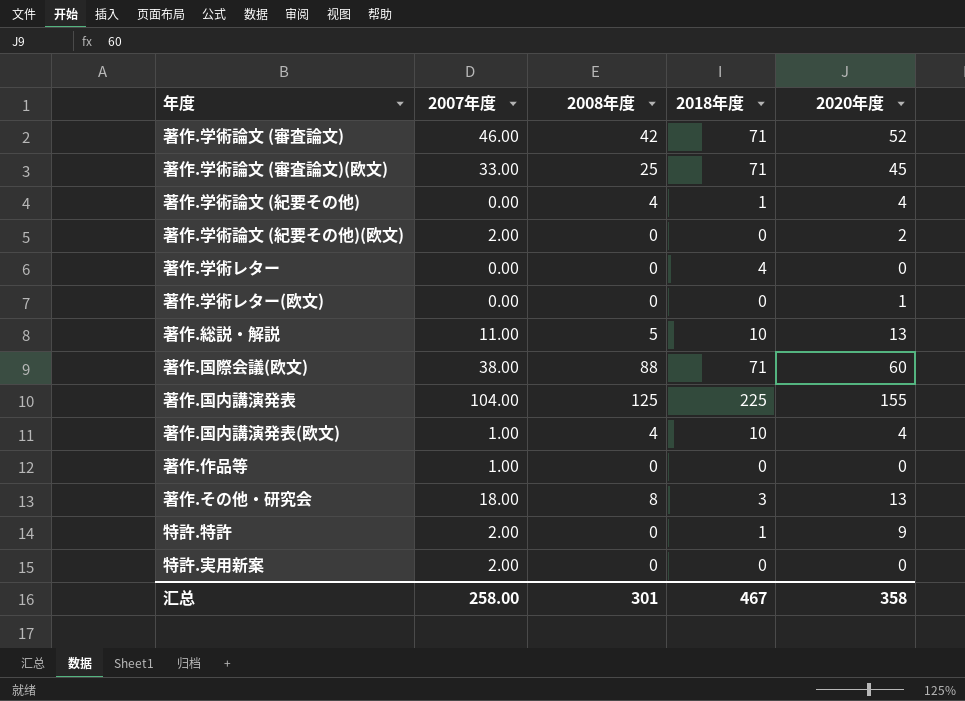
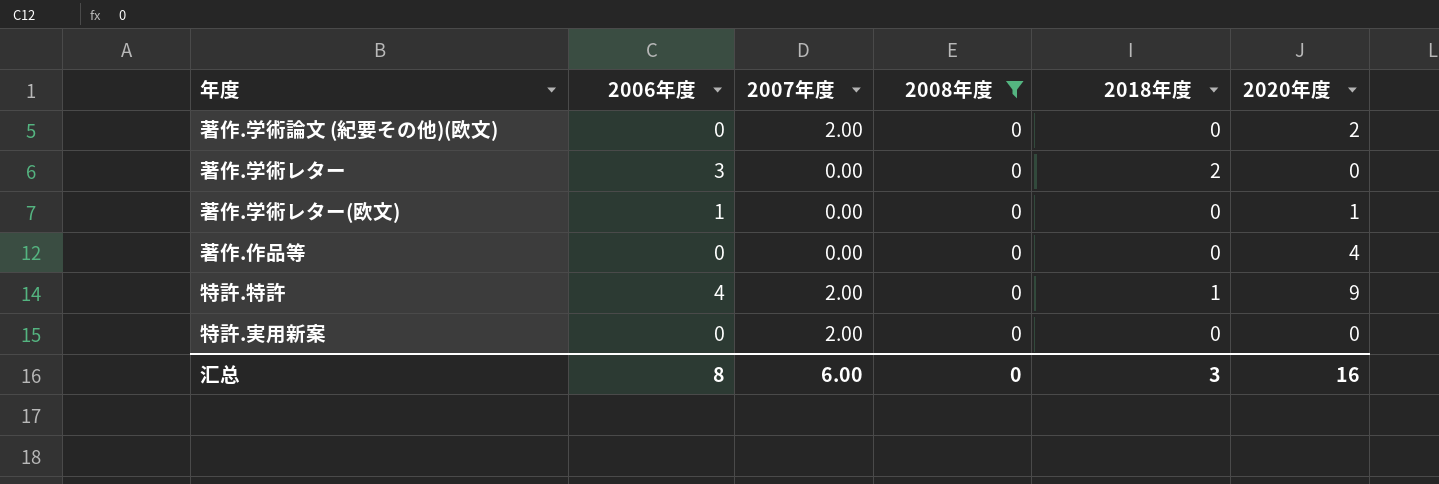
filter: none -> 2008年度 = 0
column 2006年度 | position: none -> 2
著作.学術レター | 2018年度: 4 -> 2
著作.作品等 | 2007年度: 1.00 -> 0.00
著作.作品等 | 2020年度: 0 -> 4
汇总 | 2007年度: 258.00 -> 6.00
汇总 | 2008年度: 301 -> 0
汇总 | 2018年度: 467 -> 3
汇总 | 2020年度: 358 -> 16

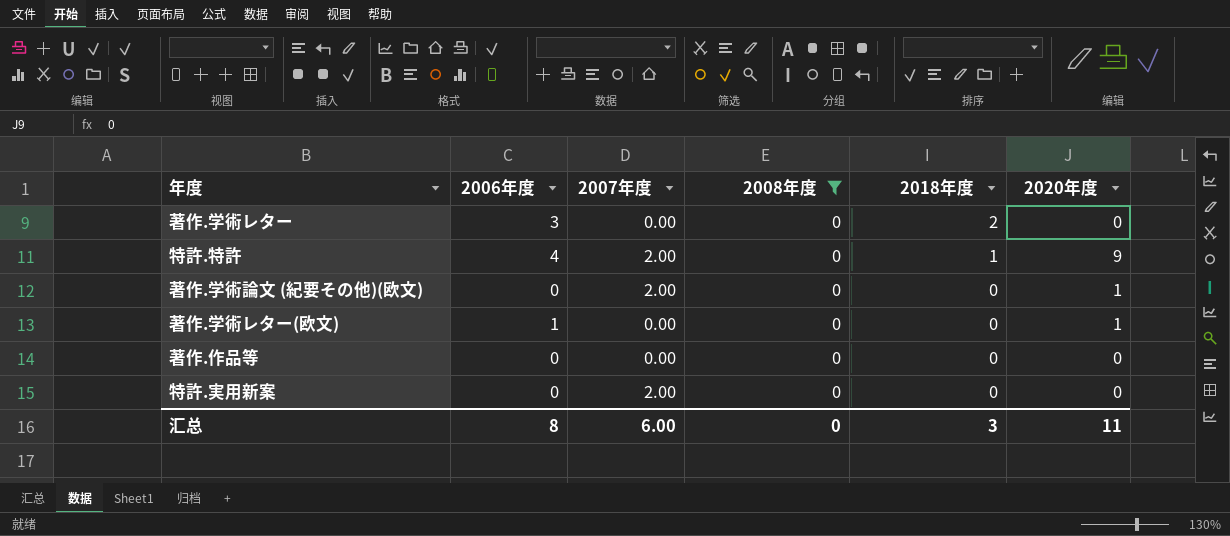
row order: none -> 2018年度 descending
著作.学術論文 (紀要その他)(欧文) | 2020年度: 2 -> 1
著作.作品等 | 2020年度: 4 -> 0
汇总 | 2020年度: 16 -> 11

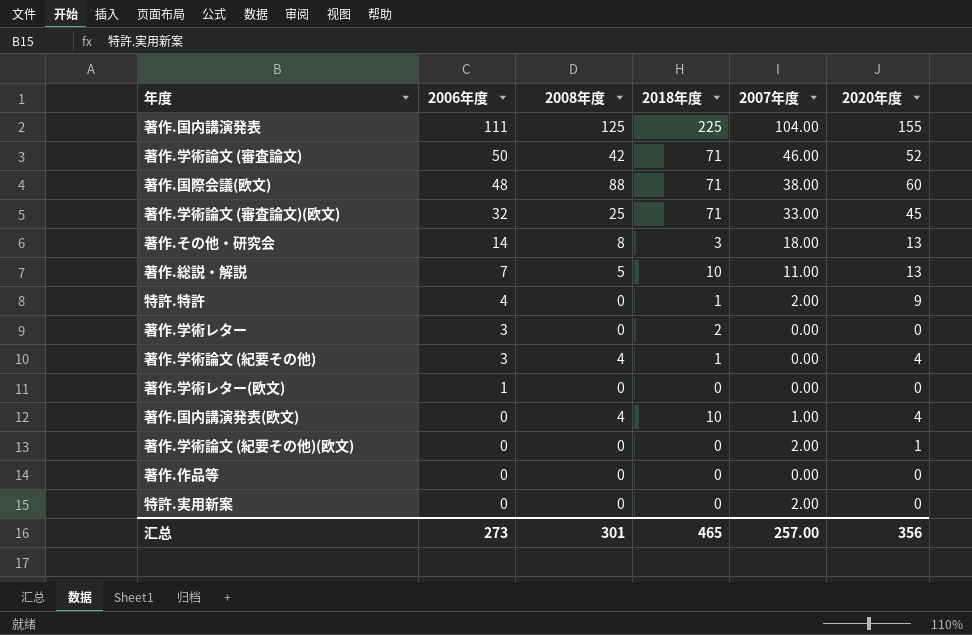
filter: 2008年度 = 0 -> none
row order: 2018年度 descending -> 2006年度 descending
column 2007年度 | position: 3 -> 5
著作.学術レター(欧文) | 2020年度: 1 -> 0
汇总 | 2006年度: 8 -> 273
汇总 | 2008年度: 0 -> 301
汇总 | 2018年度: 3 -> 465
汇总 | 2007年度: 6.00 -> 257.00
汇总 | 2020年度: 11 -> 356

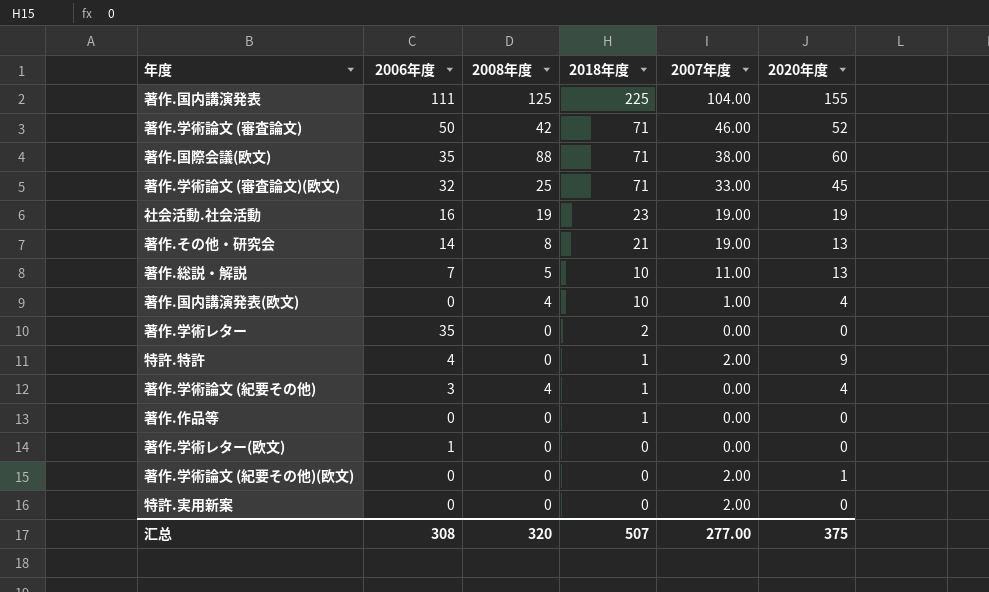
row order: 2006年度 descending -> 2018年度 descending
著作.国際会議(欧文) | 2006年度: 48 -> 35
row 社会活動.社会活動: none -> 16 | 19 | 23 | 19.00 | 19
著作.その他・研究会 | 2018年度: 3 -> 21
著作.その他・研究会 | 2007年度: 18.00 -> 19.00
著作.学術レター | 2006年度: 3 -> 35
著作.作品等 | 2018年度: 0 -> 1
汇总 | 2006年度: 273 -> 308
汇总 | 2008年度: 301 -> 320
汇总 | 2018年度: 465 -> 507
汇总 | 2007年度: 257.00 -> 277.00
汇总 | 2020年度: 356 -> 375

